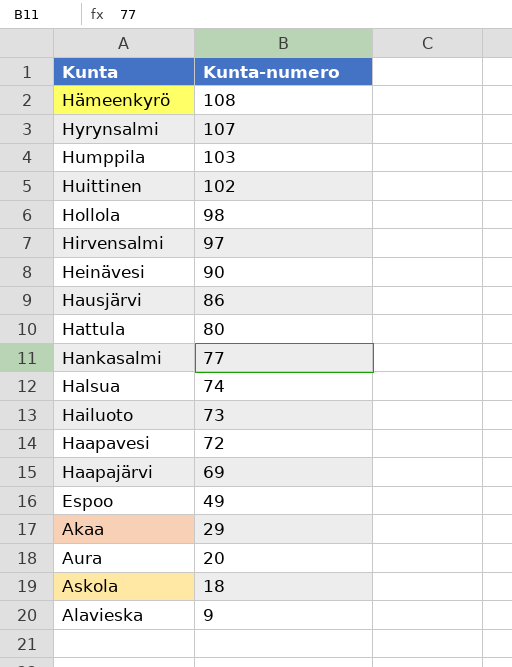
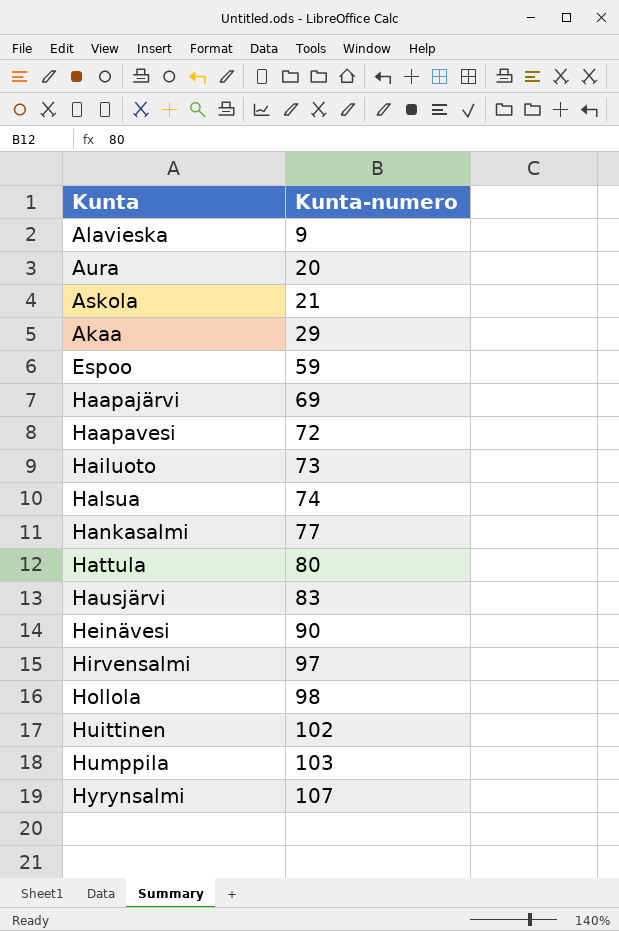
row order: Kunta-numero descending -> Kunta-numero ascending
row Hämeenkyrö: 108 -> none
Askola | Kunta-numero: 18 -> 21
Espoo | Kunta-numero: 49 -> 59
Hausjärvi | Kunta-numero: 86 -> 83

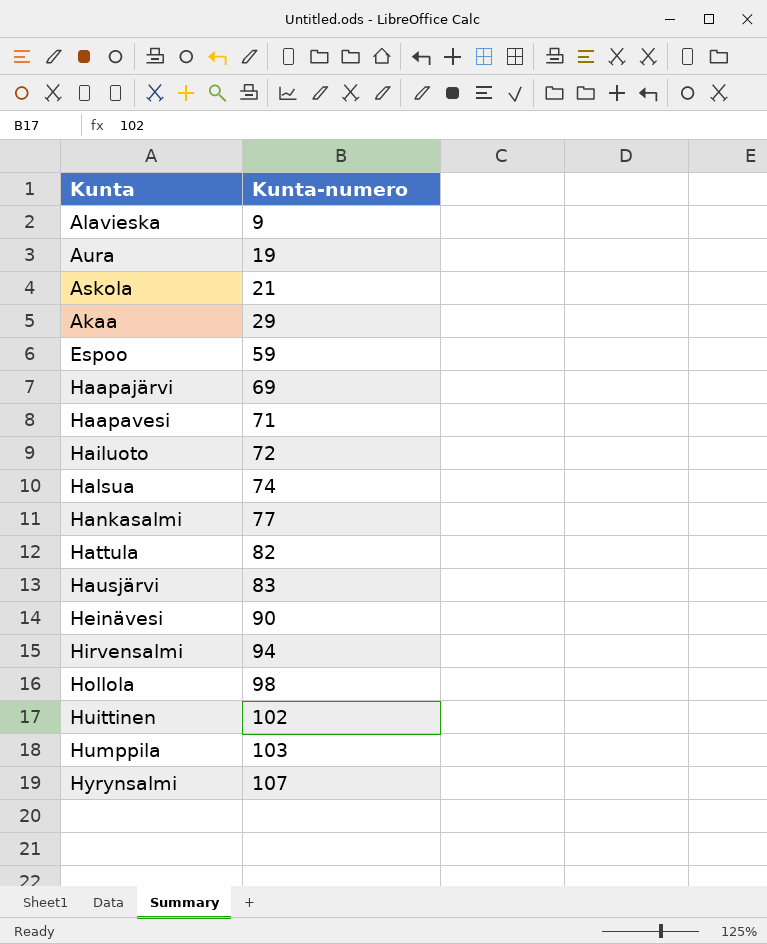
Aura | Kunta-numero: 20 -> 19
Haapavesi | Kunta-numero: 72 -> 71
Hailuoto | Kunta-numero: 73 -> 72
Hattula | Kunta-numero: 80 -> 82
Hirvensalmi | Kunta-numero: 97 -> 94

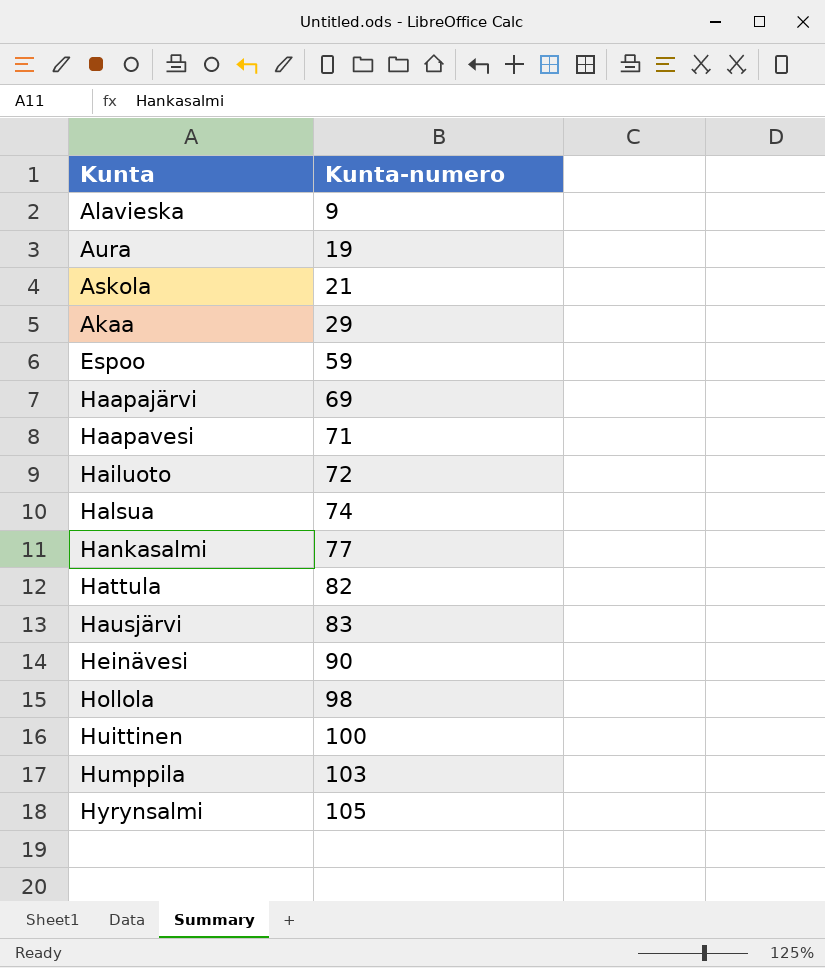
row Hirvensalmi: 94 -> none
Huittinen | Kunta-numero: 102 -> 100
Hyrynsalmi | Kunta-numero: 107 -> 105

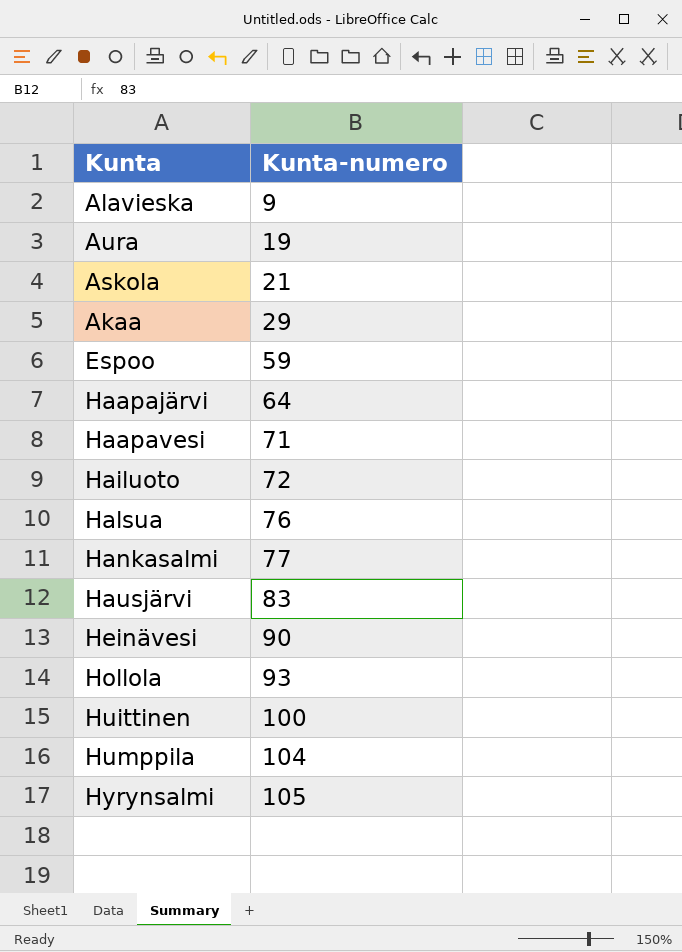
row Hattula: 82 -> none
Haapajärvi | Kunta-numero: 69 -> 64
Halsua | Kunta-numero: 74 -> 76
Hollola | Kunta-numero: 98 -> 93
Humppila | Kunta-numero: 103 -> 104

